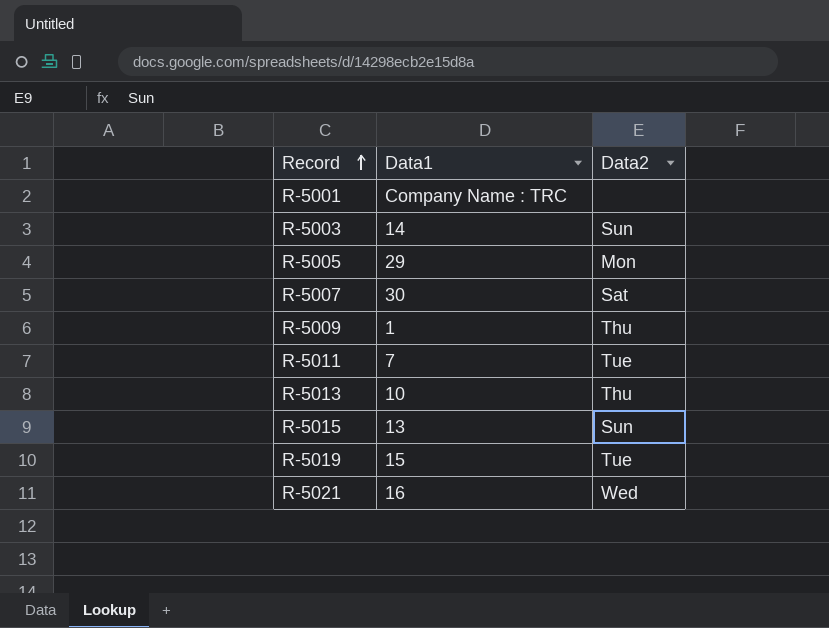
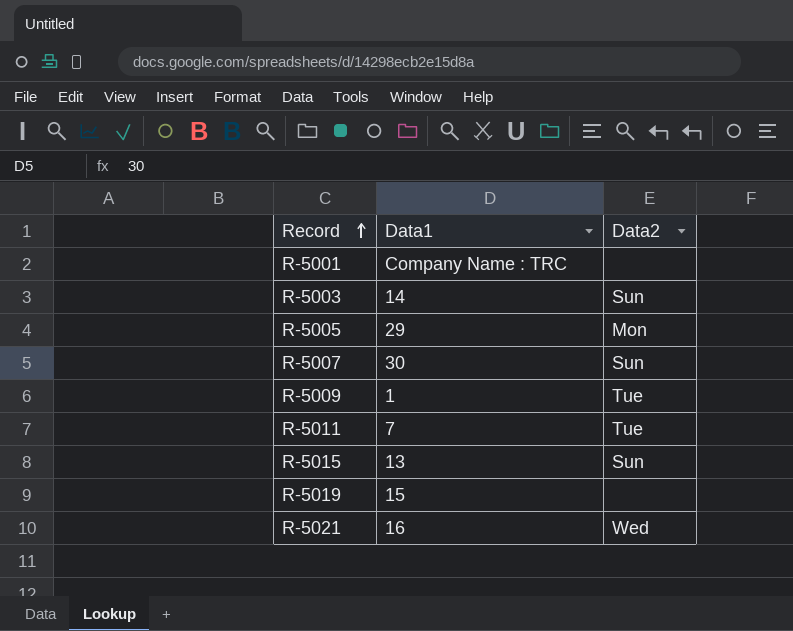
row R-5013: 10 | Thu -> none
R-5007 | Data2: Sat -> Sun
R-5009 | Data2: Thu -> Tue
R-5019 | Data2: Tue -> none

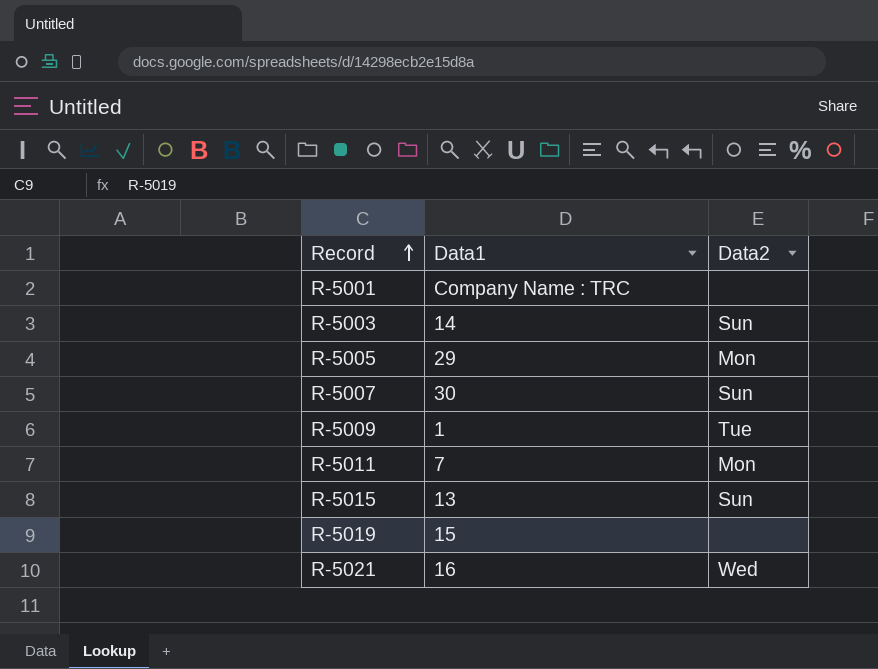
R-5011 | Data2: Tue -> Mon

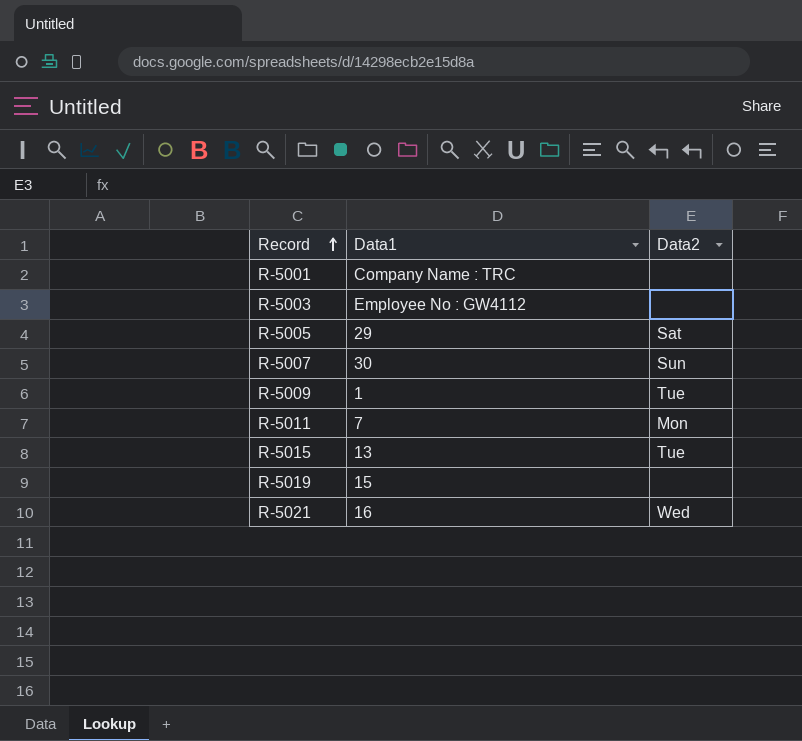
R-5003 | Data1: 14 -> Employee No : GW4112
R-5003 | Data2: Sun -> none
R-5005 | Data2: Mon -> Sat
R-5015 | Data2: Sun -> Tue

